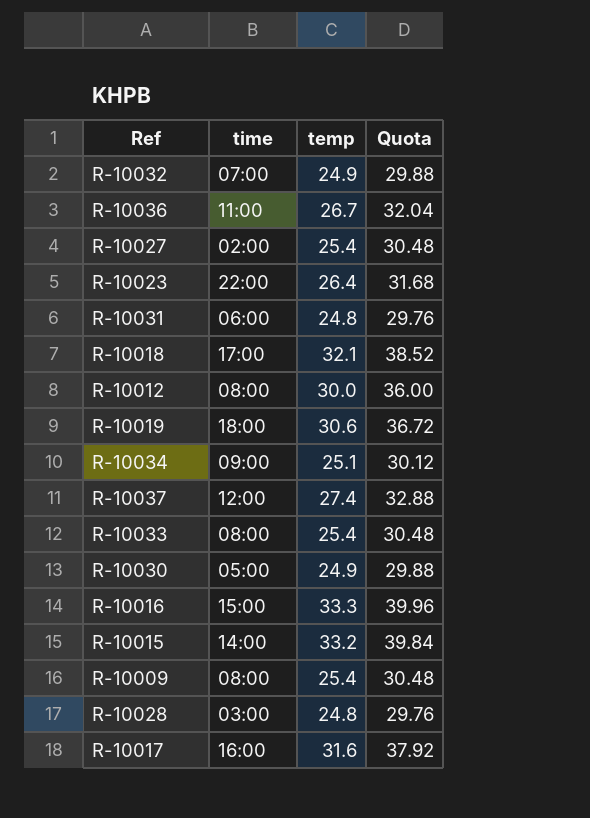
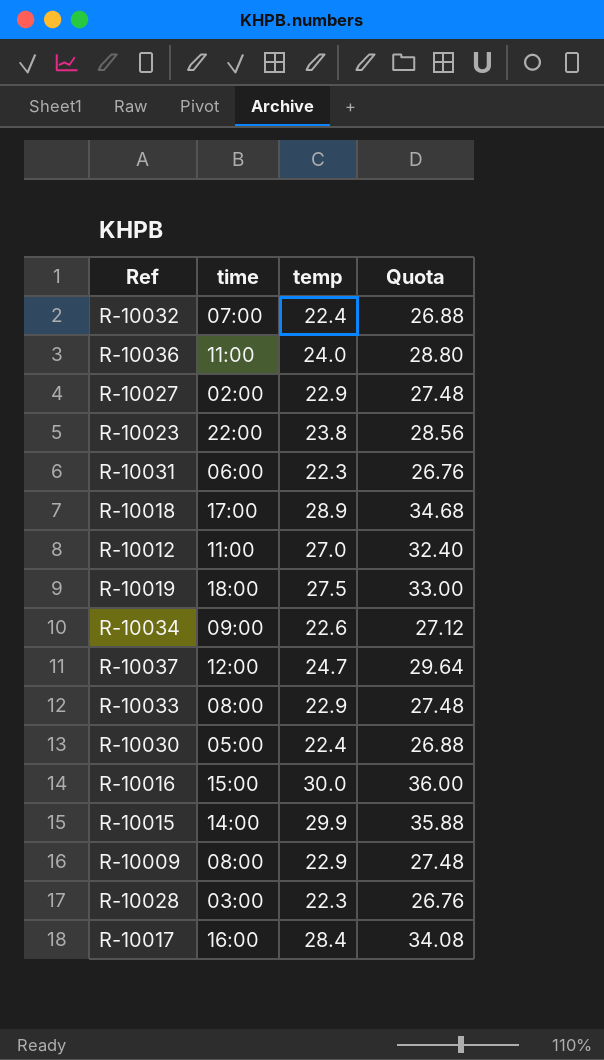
R-10032 | temp: 24.9 -> 22.4
R-10032 | Quota: 29.88 -> 26.88
R-10036 | temp: 26.7 -> 24.0
R-10036 | Quota: 32.04 -> 28.80
R-10027 | temp: 25.4 -> 22.9
R-10027 | Quota: 30.48 -> 27.48
R-10023 | temp: 26.4 -> 23.8
R-10023 | Quota: 31.68 -> 28.56
R-10031 | temp: 24.8 -> 22.3
R-10031 | Quota: 29.76 -> 26.76
R-10018 | temp: 32.1 -> 28.9
R-10018 | Quota: 38.52 -> 34.68
R-10012 | time: 08:00 -> 11:00
R-10012 | temp: 30.0 -> 27.0
R-10012 | Quota: 36.00 -> 32.40
R-10019 | temp: 30.6 -> 27.5
R-10019 | Quota: 36.72 -> 33.00
R-10034 | temp: 25.1 -> 22.6
R-10034 | Quota: 30.12 -> 27.12
R-10037 | temp: 27.4 -> 24.7
R-10037 | Quota: 32.88 -> 29.64
R-10033 | temp: 25.4 -> 22.9
R-10033 | Quota: 30.48 -> 27.48
R-10030 | temp: 24.9 -> 22.4
R-10030 | Quota: 29.88 -> 26.88
R-10016 | temp: 33.3 -> 30.0
R-10016 | Quota: 39.96 -> 36.00
R-10015 | temp: 33.2 -> 29.9
R-10015 | Quota: 39.84 -> 35.88
R-10009 | temp: 25.4 -> 22.9
R-10009 | Quota: 30.48 -> 27.48
R-10028 | temp: 24.8 -> 22.3
R-10028 | Quota: 29.76 -> 26.76
R-10017 | temp: 31.6 -> 28.4
R-10017 | Quota: 37.92 -> 34.08

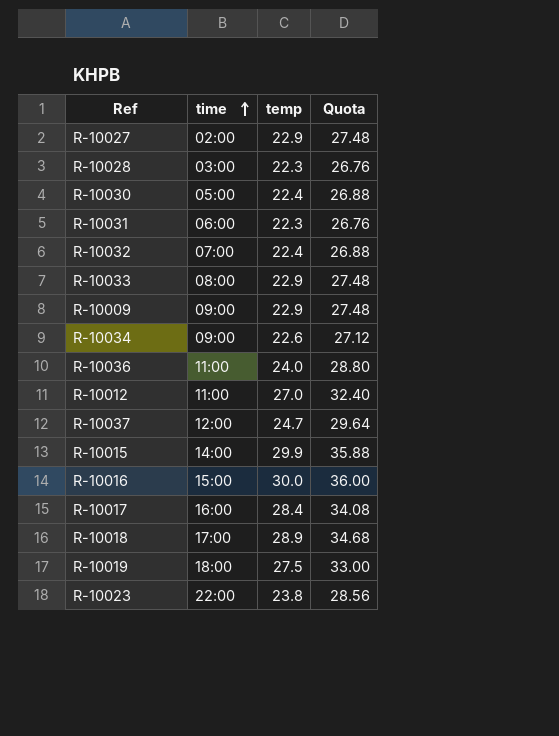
row order: none -> time ascending
R-10009 | time: 08:00 -> 09:00

